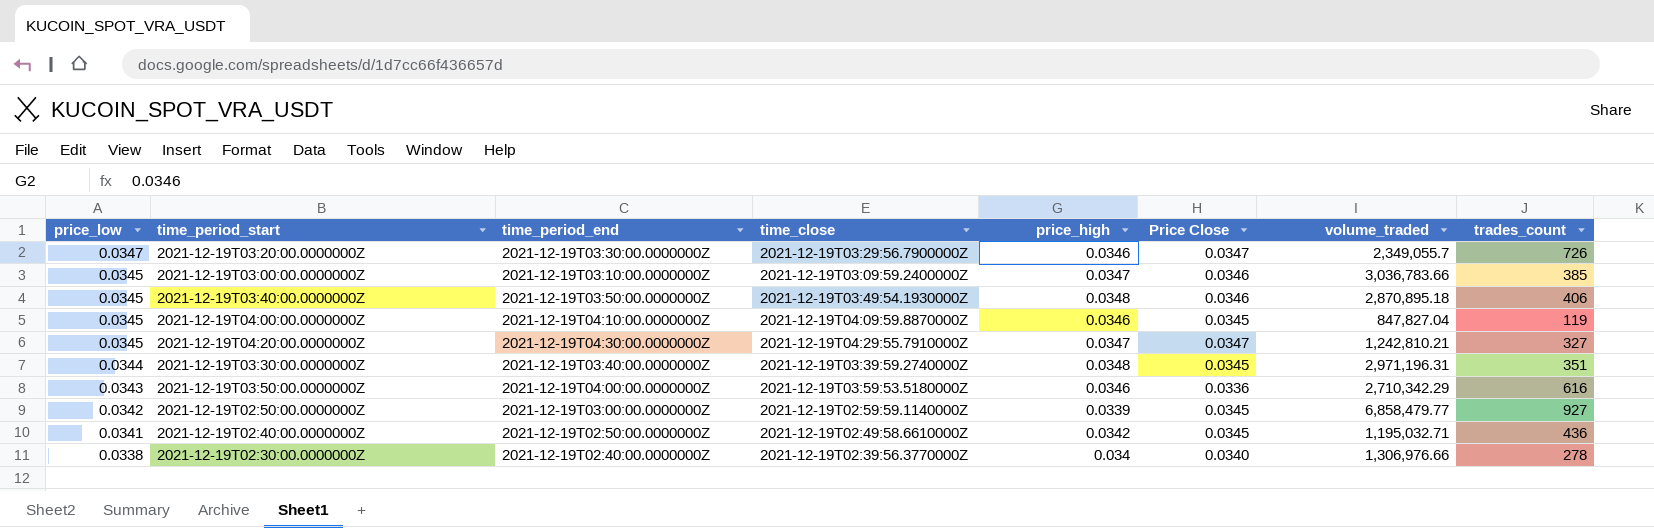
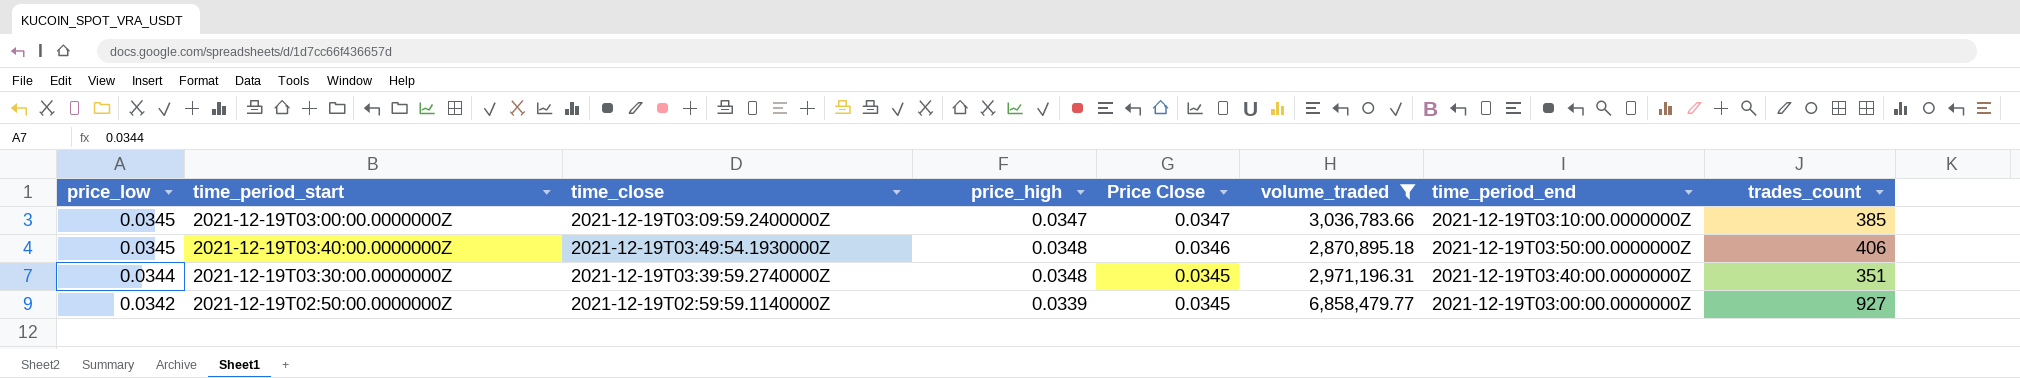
filter: none -> volume_traded >= 2,870,895.18
column time_period_end | position: 3 -> 7
2021-12-19T03:00:00.0000000Z | Price Close: 0.0346 -> 0.0347

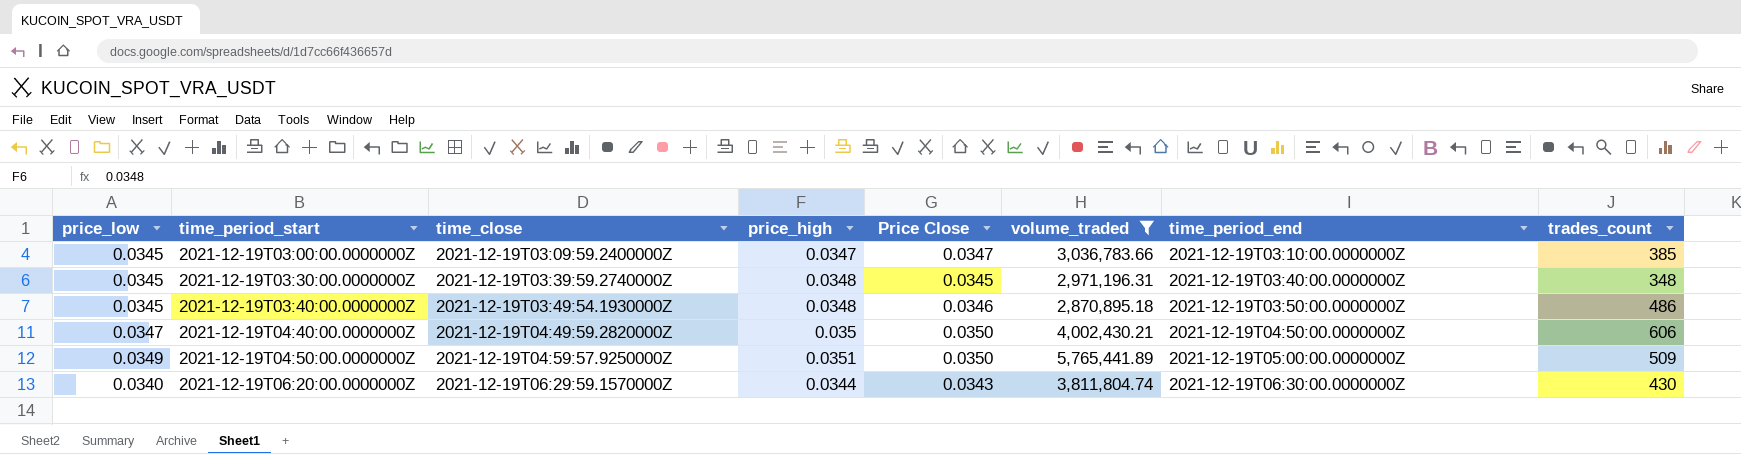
row order: price_low descending -> time_period_start ascending
row 2021-12-19T02:50:00.0000000Z: 0.0342 | 2021-12-19T02:59:59.1140000Z | 0.0339 | 0.0345 | 6,858,479.77 | 2021-12-19T03:00:00.0000000Z | 927 -> none
2021-12-19T03:30:00.0000000Z | price_low: 0.0344 -> 0.0345
2021-12-19T03:30:00.0000000Z | trades_count: 351 -> 348
2021-12-19T03:40:00.0000000Z | trades_count: 406 -> 486
row 2021-12-19T04:40:00.0000000Z: none -> 0.0347 | 2021-12-19T04:49:59.2820000Z | 0.035 | 0.0350 | 4,002,430.21 | 2021-12-19T04:50:00.0000000Z | 606
row 2021-12-19T04:50:00.0000000Z: none -> 0.0349 | 2021-12-19T04:59:57.9250000Z | 0.0351 | 0.0350 | 5,765,441.89 | 2021-12-19T05:00:00.0000000Z | 509
row 2021-12-19T06:20:00.0000000Z: none -> 0.0340 | 2021-12-19T06:29:59.1570000Z | 0.0344 | 0.0343 | 3,811,804.74 | 2021-12-19T06:30:00.0000000Z | 430

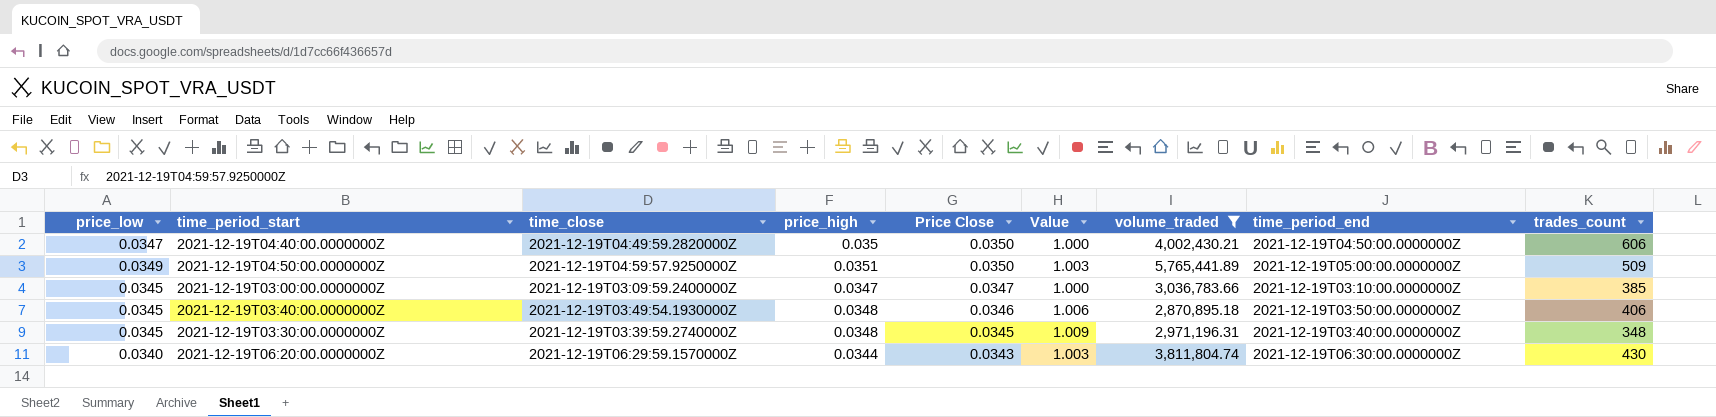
row order: time_period_start ascending -> Price Close descending
column Value | formula: none -> [price_high] / [Price Close]
2021-12-19T03:40:00.0000000Z | trades_count: 486 -> 406

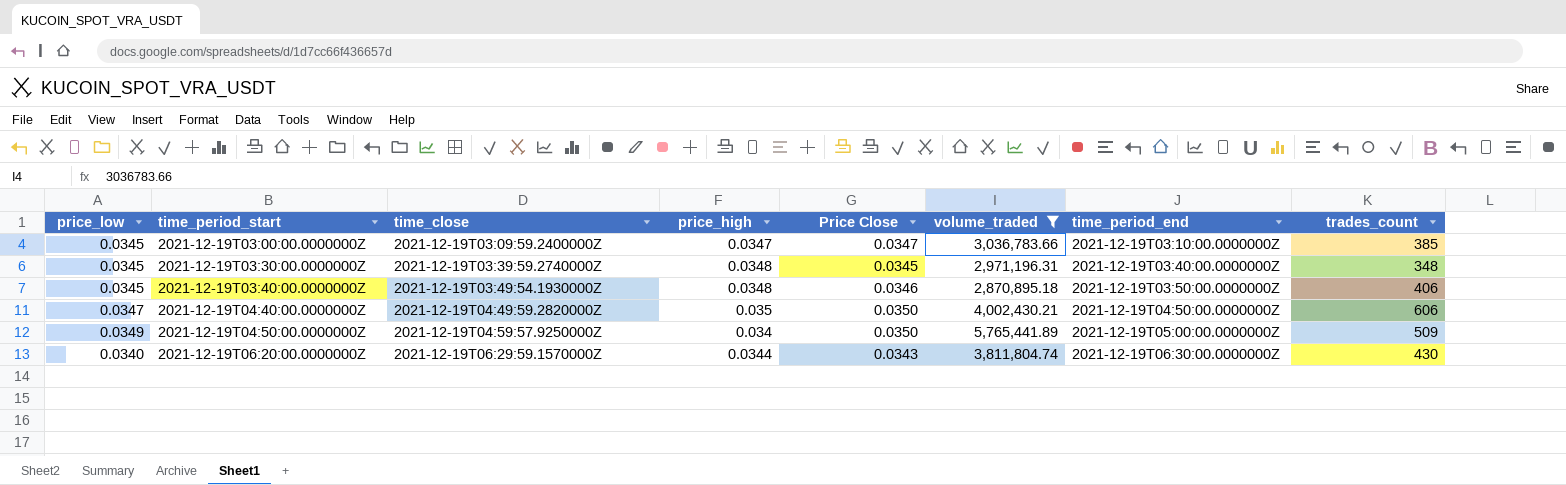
row order: Price Close descending -> time_period_start ascending
column Value | formula: [price_high] / [Price Close] -> none
2021-12-19T04:50:00.0000000Z | price_high: 0.0351 -> 0.034

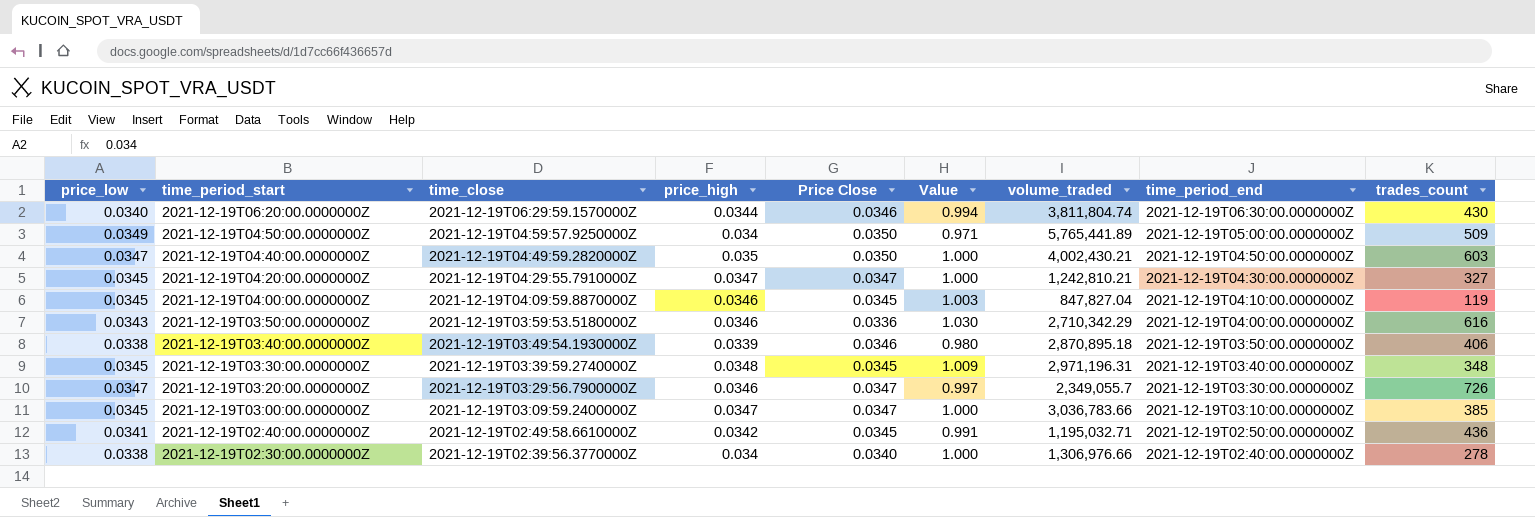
filter: volume_traded >= 2,870,895.18 -> none
row order: time_period_start ascending -> time_period_start descending
column Value | formula: none -> [price_high] / [Price Close]
2021-12-19T06:20:00.0000000Z | Price Close: 0.0343 -> 0.0346
2021-12-19T04:40:00.0000000Z | trades_count: 606 -> 603
2021-12-19T03:40:00.0000000Z | price_low: 0.0345 -> 0.0338
2021-12-19T03:40:00.0000000Z | price_high: 0.0348 -> 0.0339

